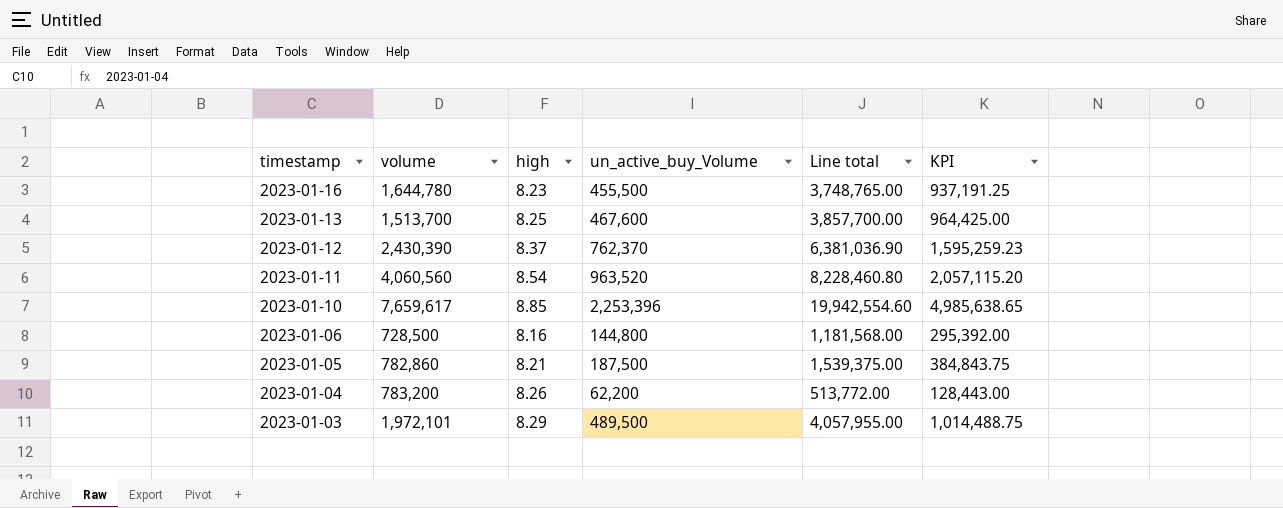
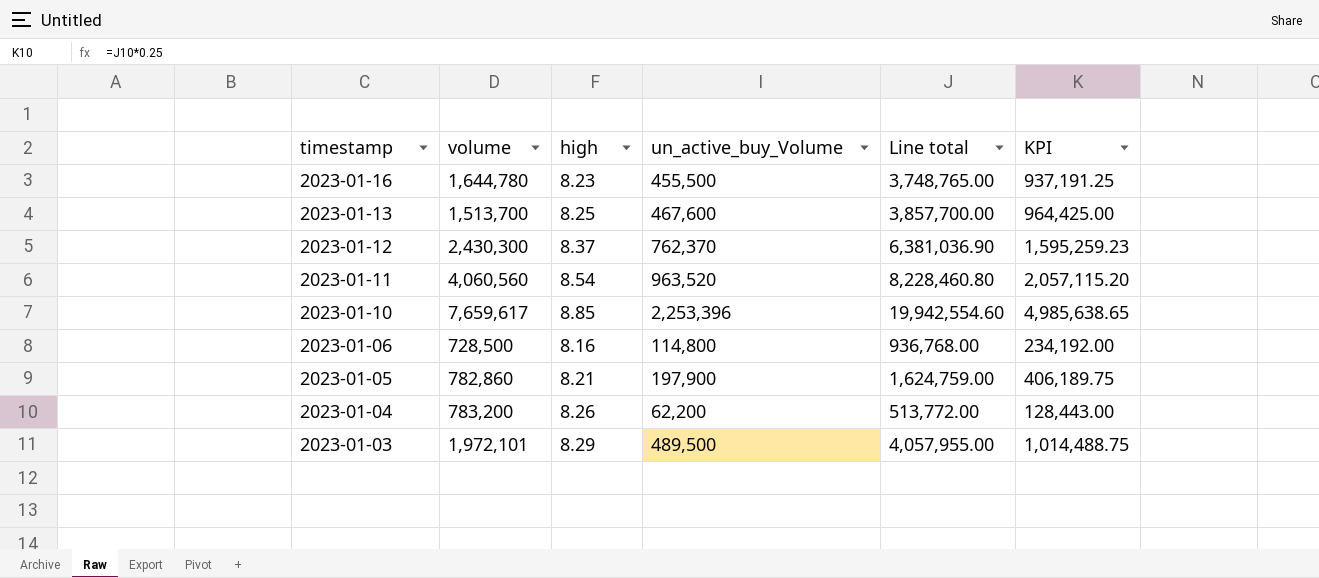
2023-01-12 | volume: 2,430,390 -> 2,430,300
2023-01-06 | un_active_buy_Volume: 144,800 -> 114,800
2023-01-06 | Line total: 1,181,568.00 -> 936,768.00
2023-01-06 | KPI: 295,392.00 -> 234,192.00
2023-01-05 | un_active_buy_Volume: 187,500 -> 197,900
2023-01-05 | Line total: 1,539,375.00 -> 1,624,759.00
2023-01-05 | KPI: 384,843.75 -> 406,189.75

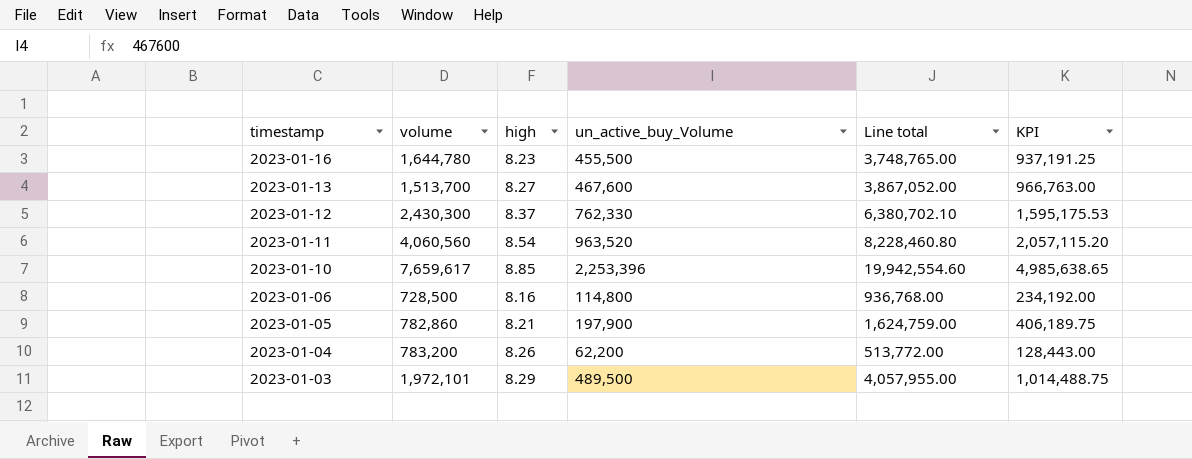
2023-01-13 | high: 8.25 -> 8.27
2023-01-13 | Line total: 3,857,700.00 -> 3,867,052.00
2023-01-13 | KPI: 964,425.00 -> 966,763.00
2023-01-12 | un_active_buy_Volume: 762,370 -> 762,330
2023-01-12 | Line total: 6,381,036.90 -> 6,380,702.10
2023-01-12 | KPI: 1,595,259.23 -> 1,595,175.53

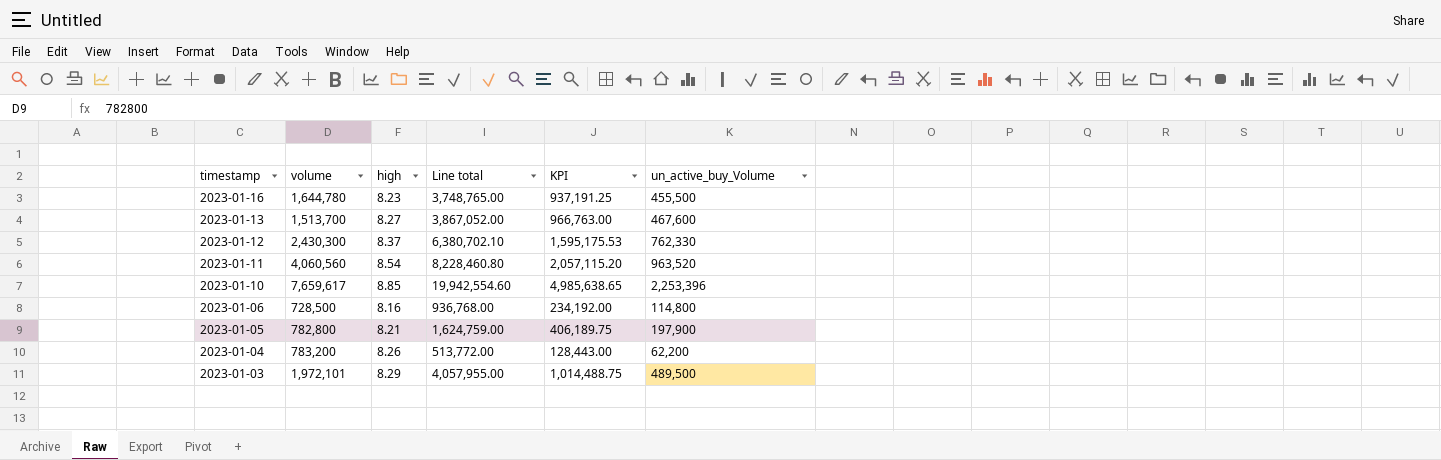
column un_active_buy_Volume | position: 4 -> 6
2023-01-05 | volume: 782,860 -> 782,800

